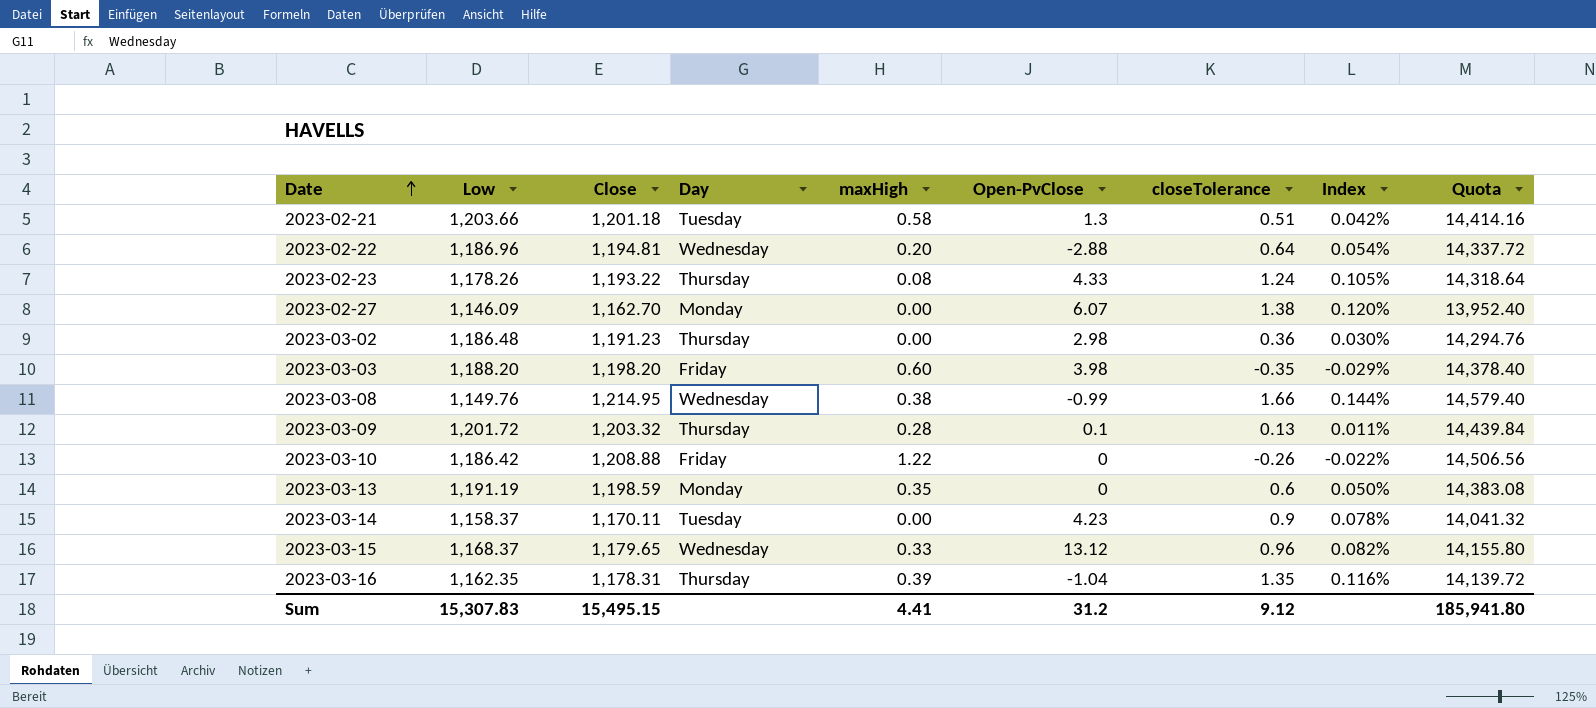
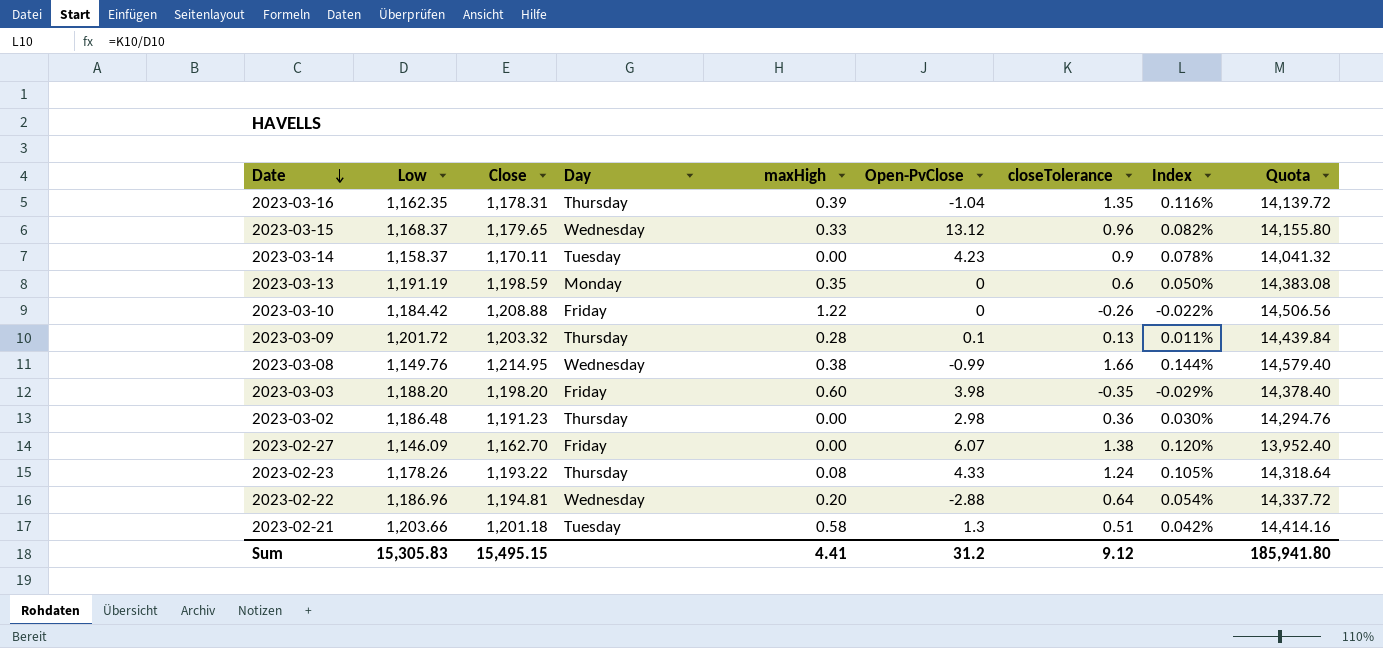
row order: Date ascending -> Date descending
2023-03-10 | Low: 1,186.42 -> 1,184.42
2023-02-27 | Day: Monday -> Friday
Sum | Low: 15,307.83 -> 15,305.83

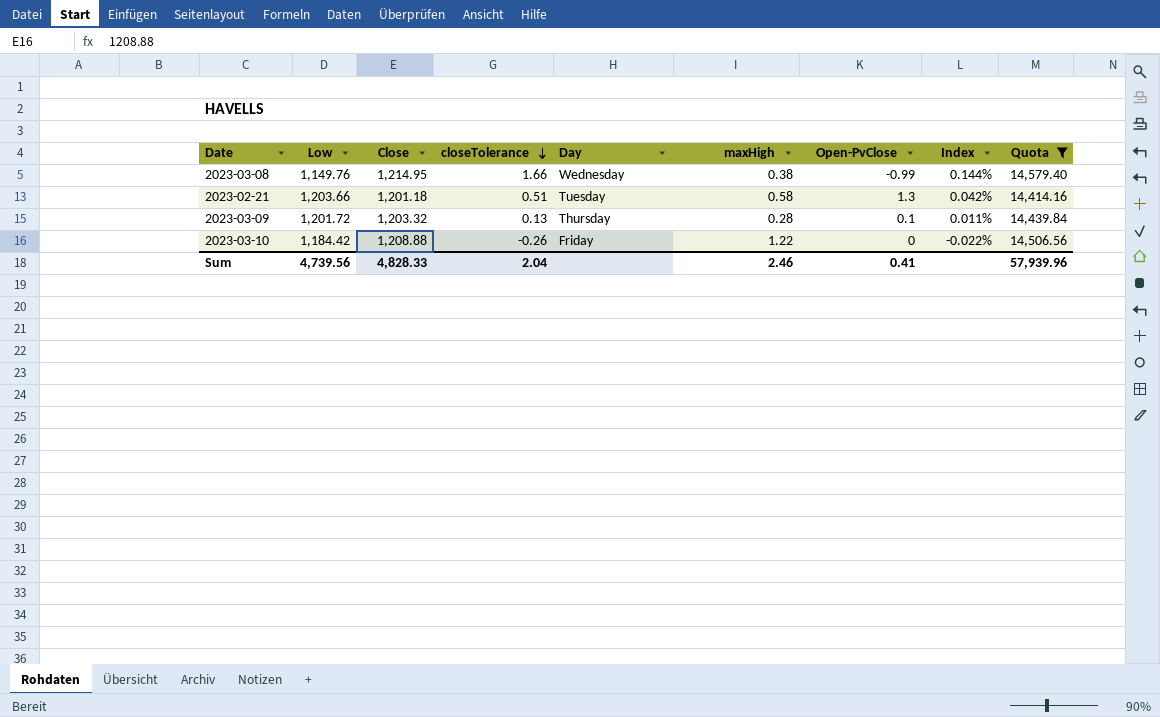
filter: none -> Quota >= 14,414.16
row order: Date descending -> closeTolerance descending
column closeTolerance | position: 7 -> 4
Sum | Low: 15,305.83 -> 4,739.56
Sum | Close: 15,495.15 -> 4,828.33
Sum | closeTolerance: 9.12 -> 2.04
Sum | maxHigh: 4.41 -> 2.46
Sum | Open-PvClose: 31.2 -> 0.41
Sum | Quota: 185,941.80 -> 57,939.96

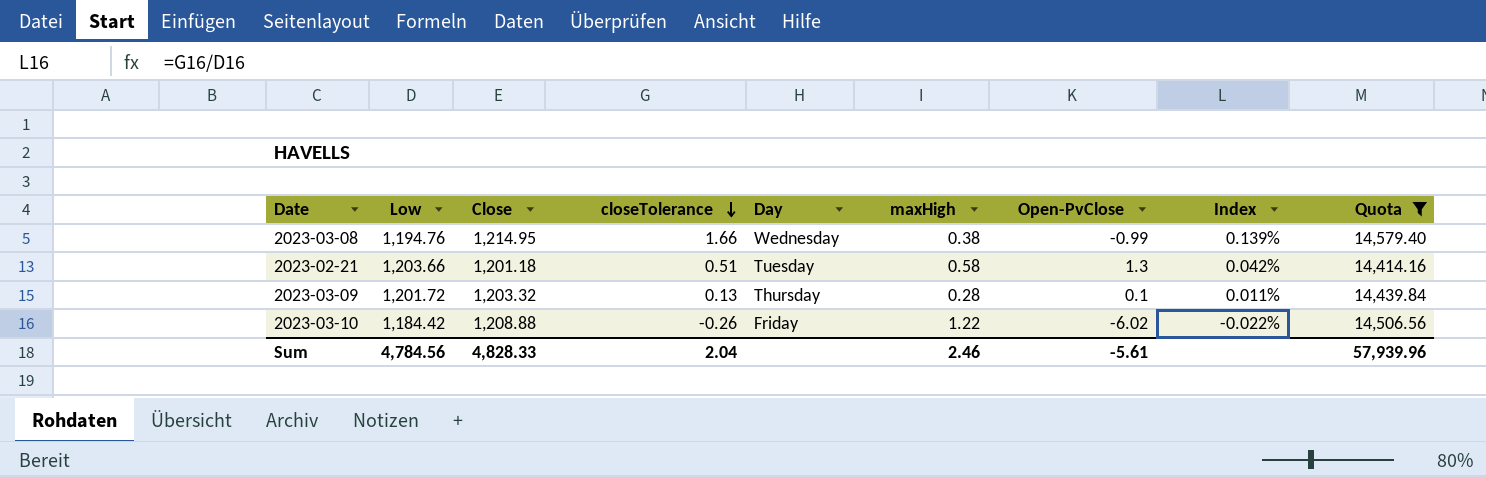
2023-03-08 | Low: 1,149.76 -> 1,194.76
2023-03-08 | Index: 0.144% -> 0.139%
2023-03-10 | Open-PvClose: 0 -> -6.02
Sum | Low: 4,739.56 -> 4,784.56
Sum | Open-PvClose: 0.41 -> -5.61

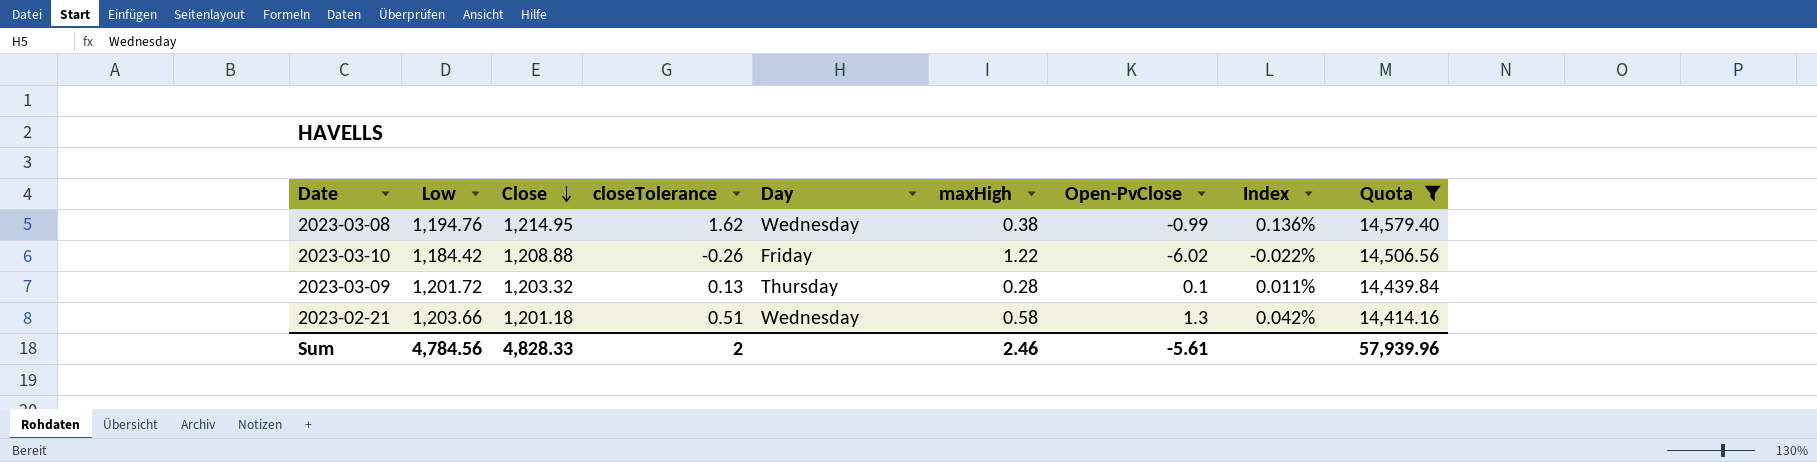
row order: closeTolerance descending -> Close descending
2023-03-08 | closeTolerance: 1.66 -> 1.62
2023-03-08 | Index: 0.139% -> 0.136%
2023-02-21 | Day: Tuesday -> Wednesday
Sum | closeTolerance: 2.04 -> 2

